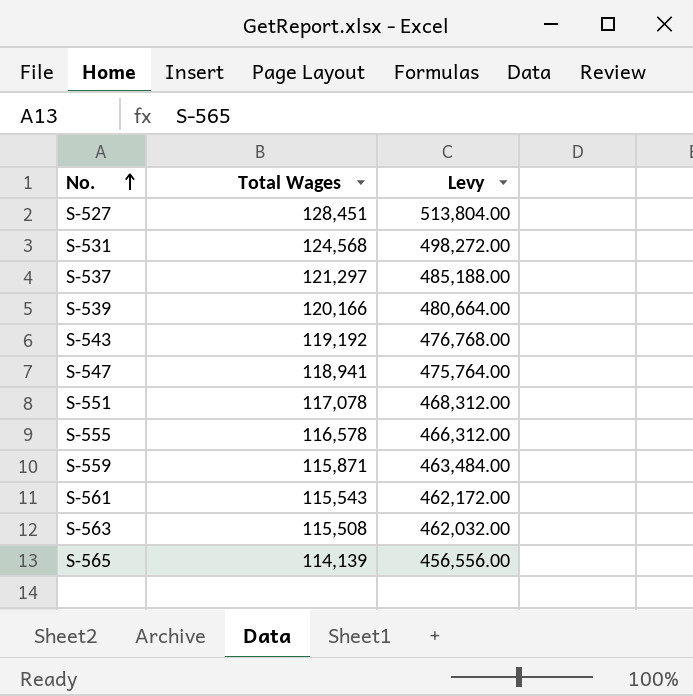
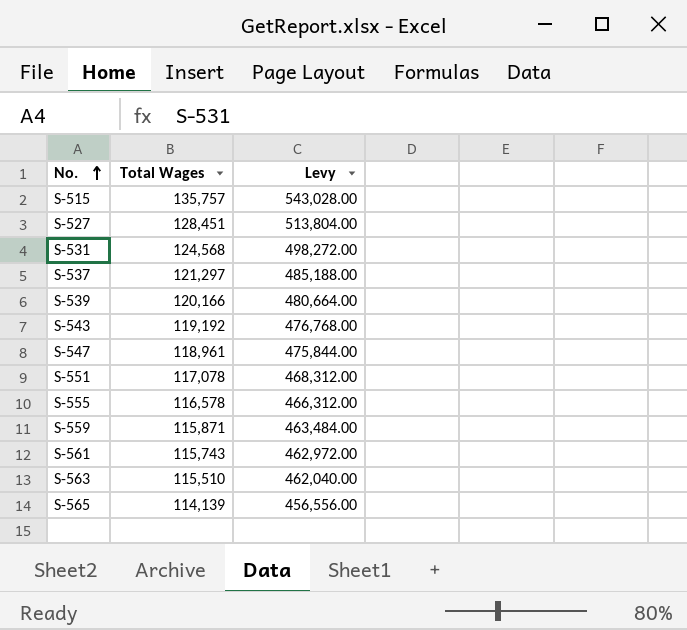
row S-515: none -> 135,757 | 543,028.00
S-547 | Total Wages: 118,941 -> 118,961
S-547 | Levy: 475,764.00 -> 475,844.00
S-561 | Total Wages: 115,543 -> 115,743
S-561 | Levy: 462,172.00 -> 462,972.00
S-563 | Total Wages: 115,508 -> 115,510
S-563 | Levy: 462,032.00 -> 462,040.00

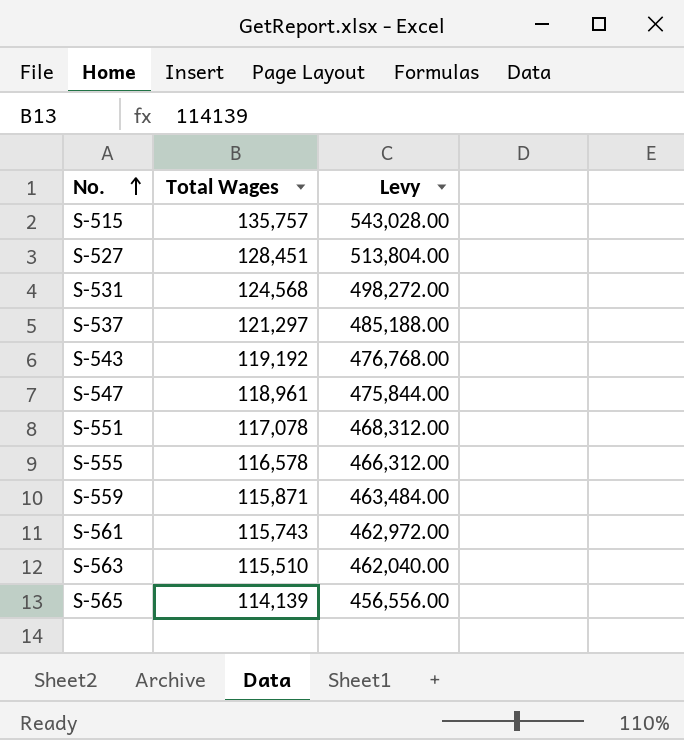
row S-539: 120,166 | 480,664.00 -> none

